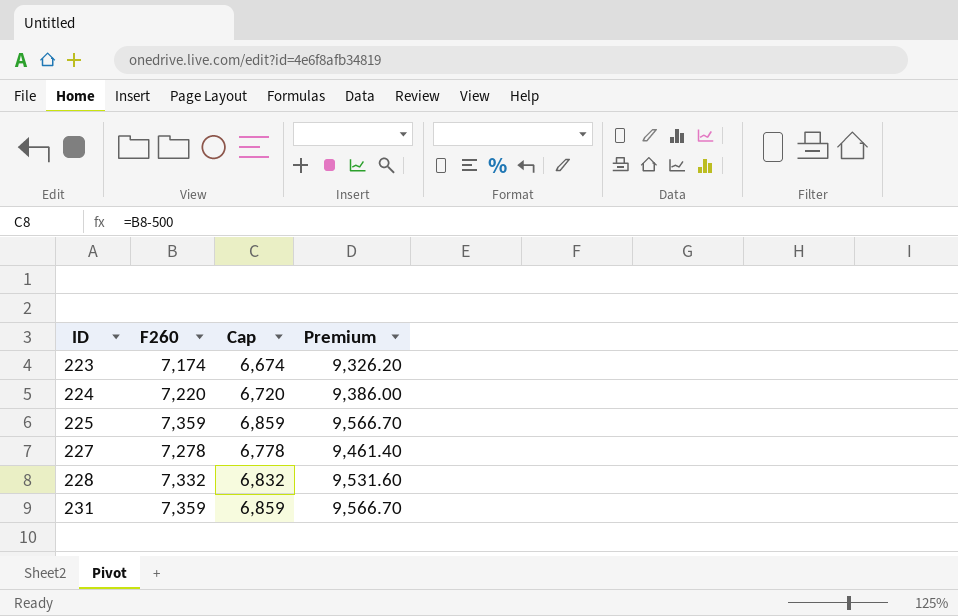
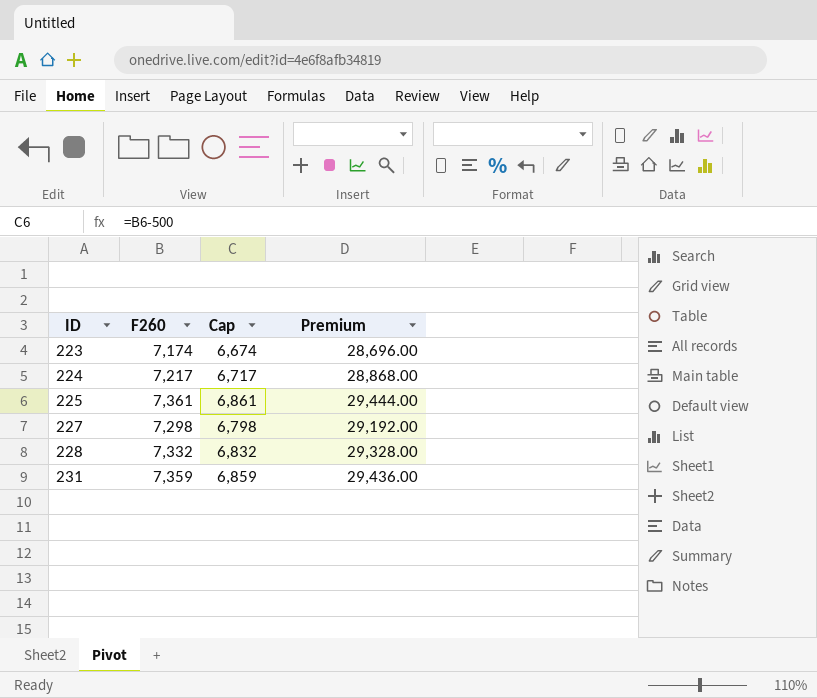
column Premium | formula: [F260] * 1.3 -> [F260] * 4
224 | F260: 7,220 -> 7,217
224 | Cap: 6,720 -> 6,717
225 | F260: 7,359 -> 7,361
225 | Cap: 6,859 -> 6,861
227 | F260: 7,278 -> 7,298
227 | Cap: 6,778 -> 6,798

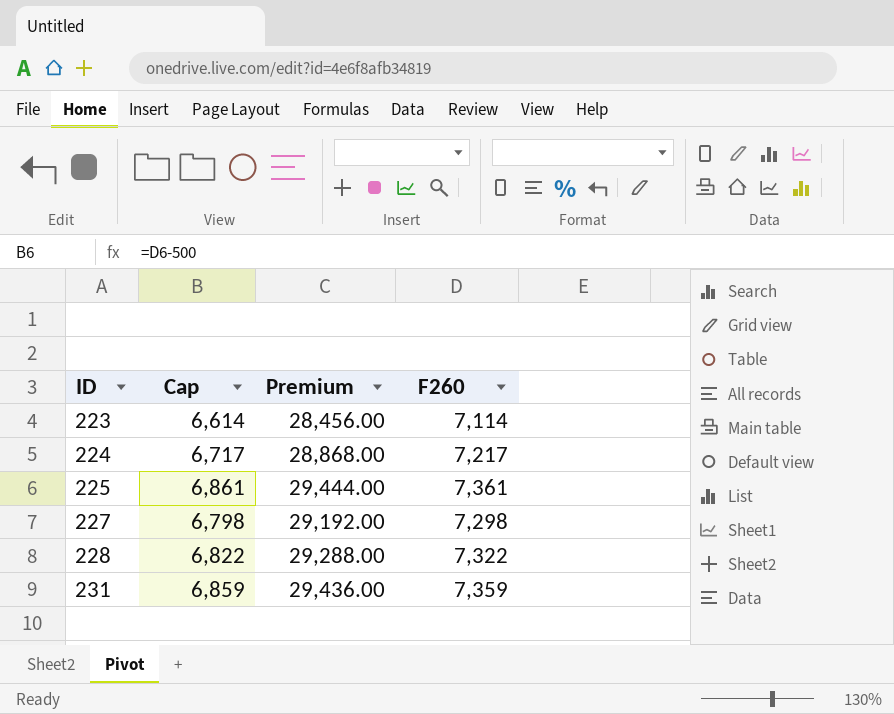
column F260 | position: 2 -> 4
223 | Cap: 6,674 -> 6,614
223 | Premium: 28,696.00 -> 28,456.00
223 | F260: 7,174 -> 7,114
228 | Cap: 6,832 -> 6,822
228 | Premium: 29,328.00 -> 29,288.00
228 | F260: 7,332 -> 7,322

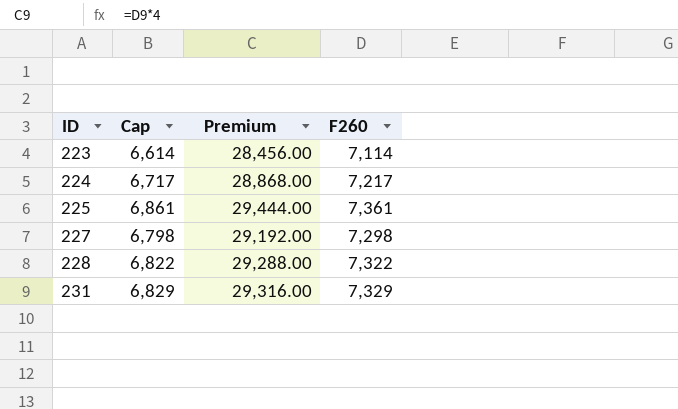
231 | Cap: 6,859 -> 6,829
231 | Premium: 29,436.00 -> 29,316.00
231 | F260: 7,359 -> 7,329

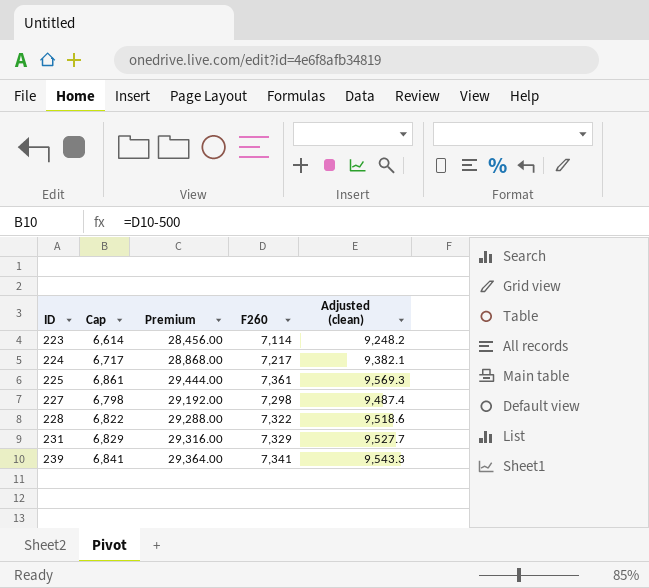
column Adjusted (clean) | formula: none -> [F260] * 1.3
row 239: none -> 6,841 | 29,364.00 | 7,341 | 9,543.3

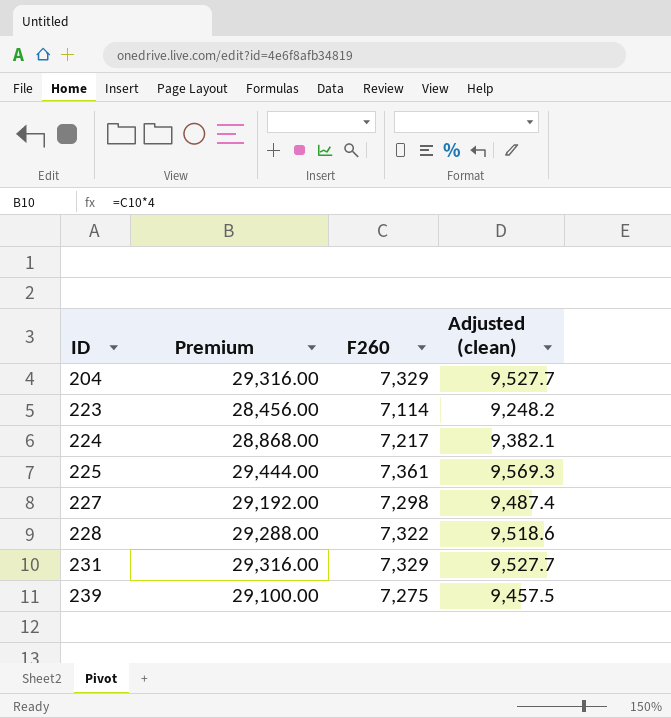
column Cap | formula: [F260] - 500 -> none
row 204: none -> 29,316.00 | 7,329 | 9,527.7
239 | Premium: 29,364.00 -> 29,100.00
239 | F260: 7,341 -> 7,275
239 | Adjusted (clean): 9,543.3 -> 9,457.5

